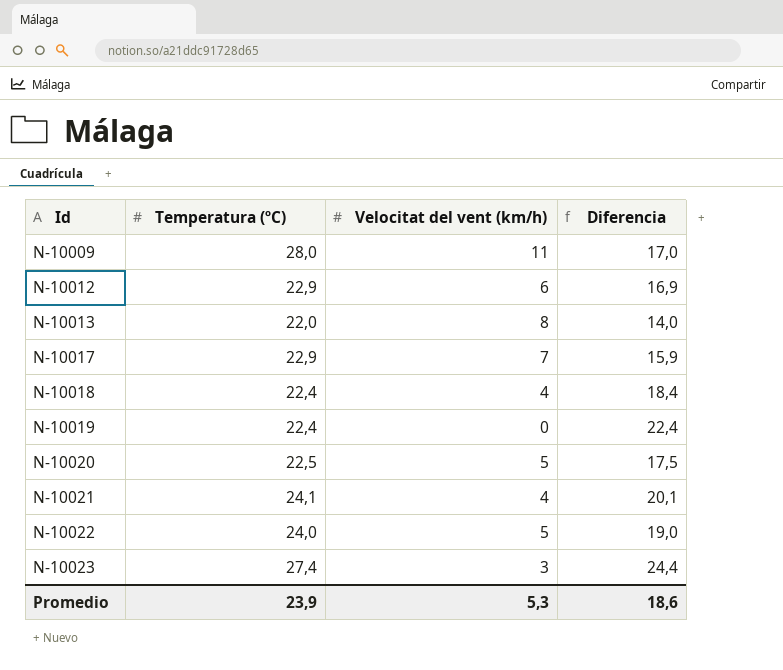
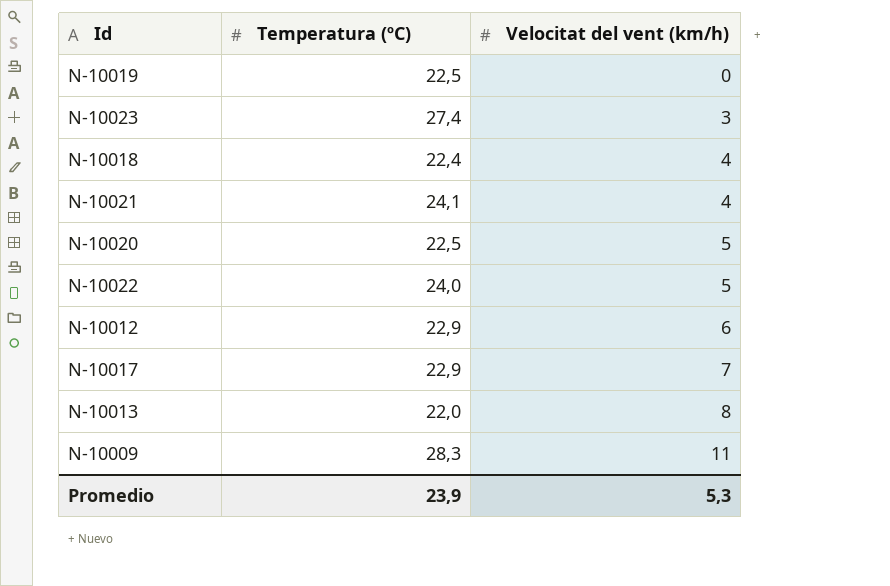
row order: Id ascending -> Velocitat del vent (km/h) ascending
column Diferencia | formula: [Temperatura (ºC)] - [Velocitat del vent (km/h)] -> none
N-10019 | Temperatura (ºC): 22,4 -> 22,5
N-10009 | Temperatura (ºC): 28,0 -> 28,3

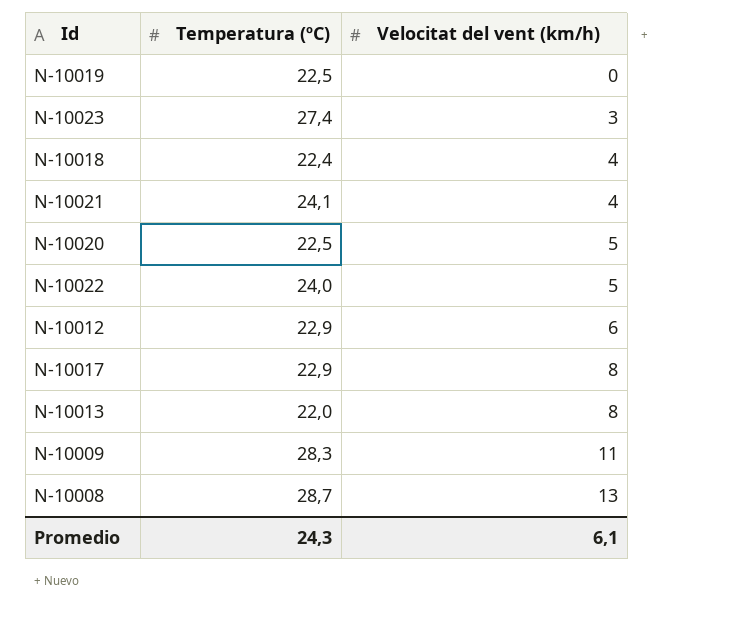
N-10017 | Velocitat del vent (km/h): 7 -> 8
row N-10008: none -> 28,7 | 13
Promedio | Temperatura (ºC): 23,9 -> 24,3
Promedio | Velocitat del vent (km/h): 5,3 -> 6,1

